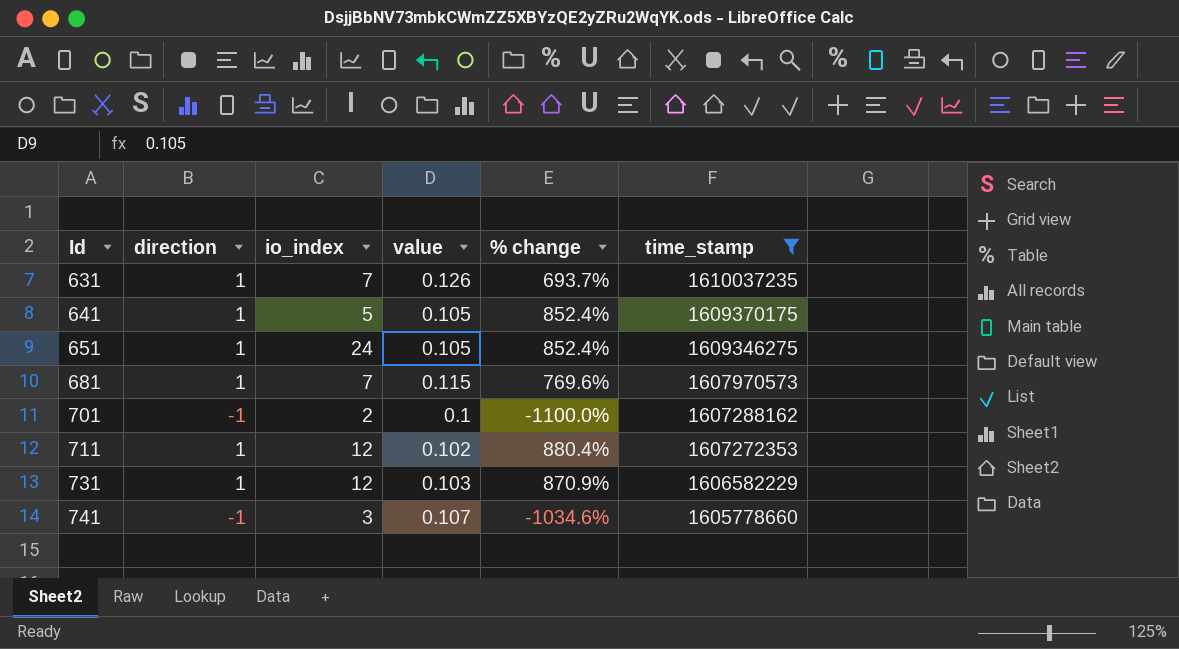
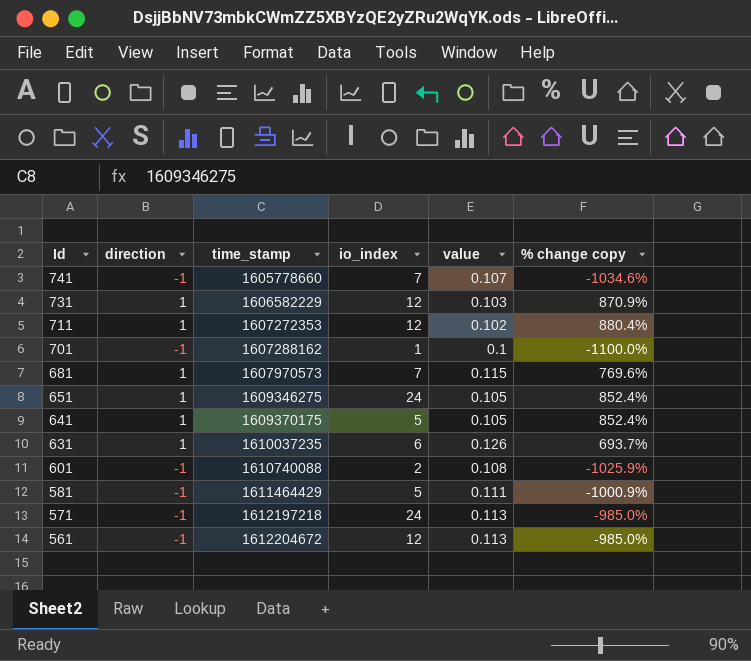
filter: time_stamp <= 1610037235 -> none
row order: Id ascending -> Id descending
column time_stamp | position: 6 -> 3
column name: % change -> % change copy
741 | io_index: 3 -> 7
701 | io_index: 2 -> 1
631 | io_index: 7 -> 6

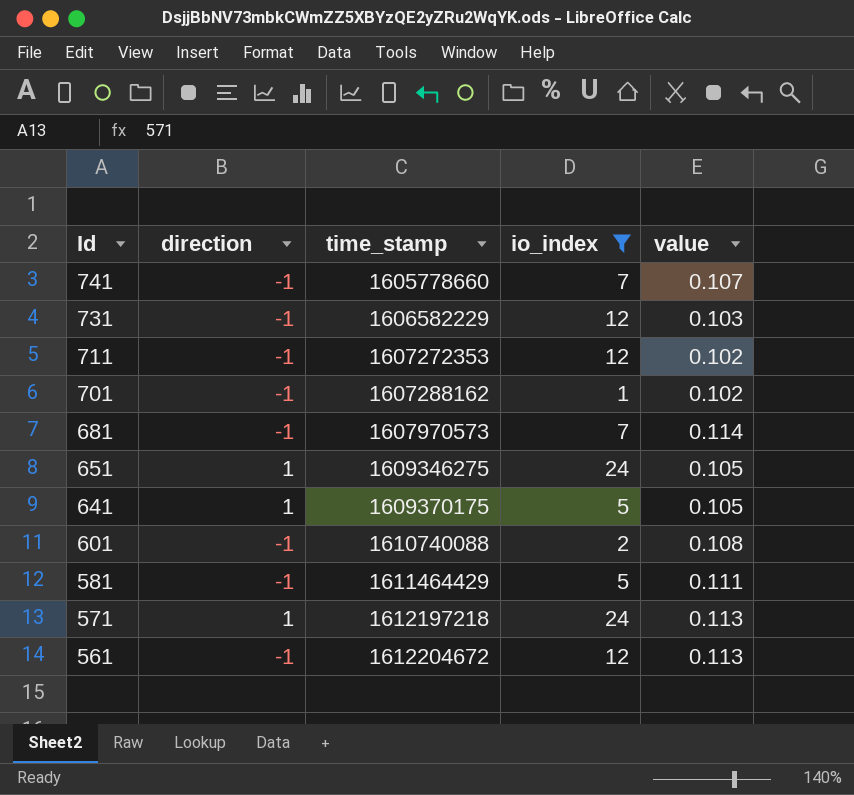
filter: none -> io_index != 6
column % change copy | formula: ([direction] - [value]) / [value] -> none
731 | direction: 1 -> -1
711 | direction: 1 -> -1
701 | value: 0.1 -> 0.102
681 | direction: 1 -> -1
681 | value: 0.115 -> 0.114
571 | direction: -1 -> 1

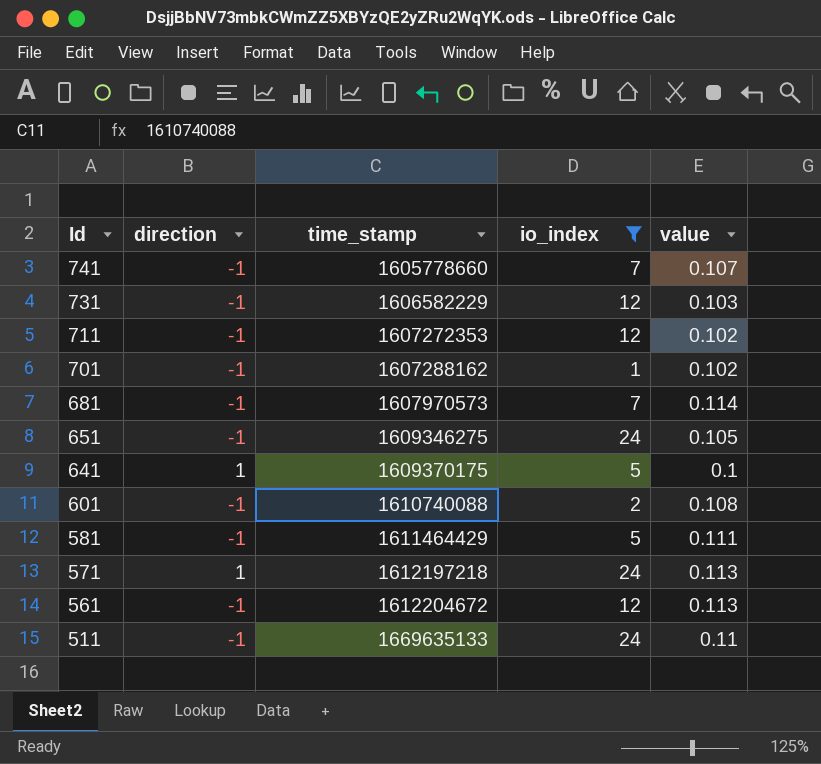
651 | direction: 1 -> -1
641 | value: 0.105 -> 0.1
row 511: none -> -1 | 1669635133 | 24 | 0.11

